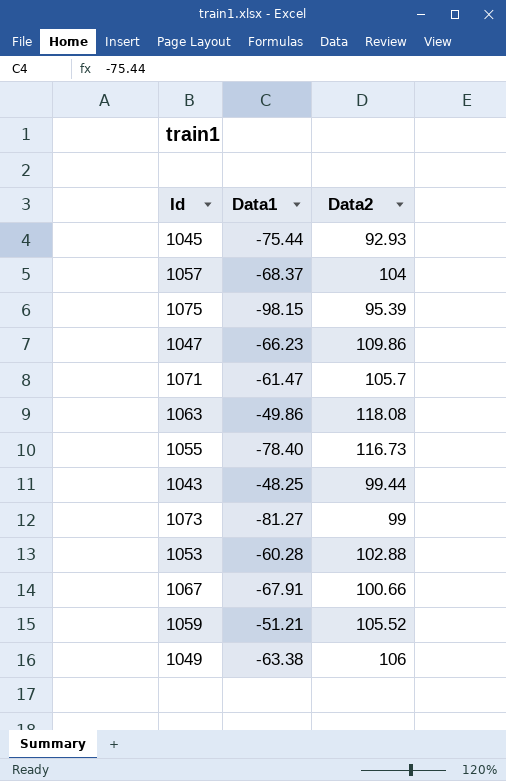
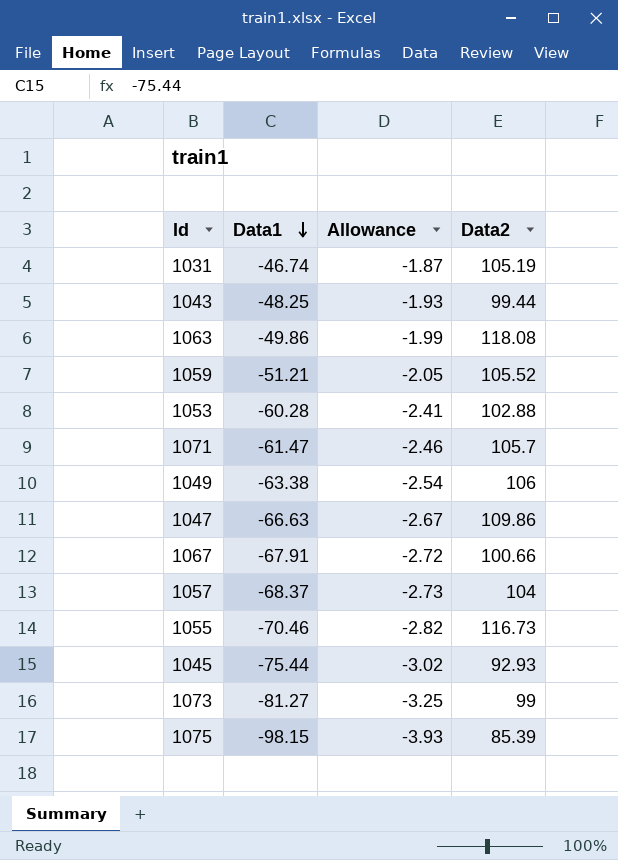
row order: none -> Data1 descending
column Allowance | formula: none -> [Data1] * 0.04
row 1031: none -> -46.74 | -1.87 | 105.19
1047 | Data1: -66.23 -> -66.63
1055 | Data1: -78.40 -> -70.46
1075 | Data2: 95.39 -> 85.39

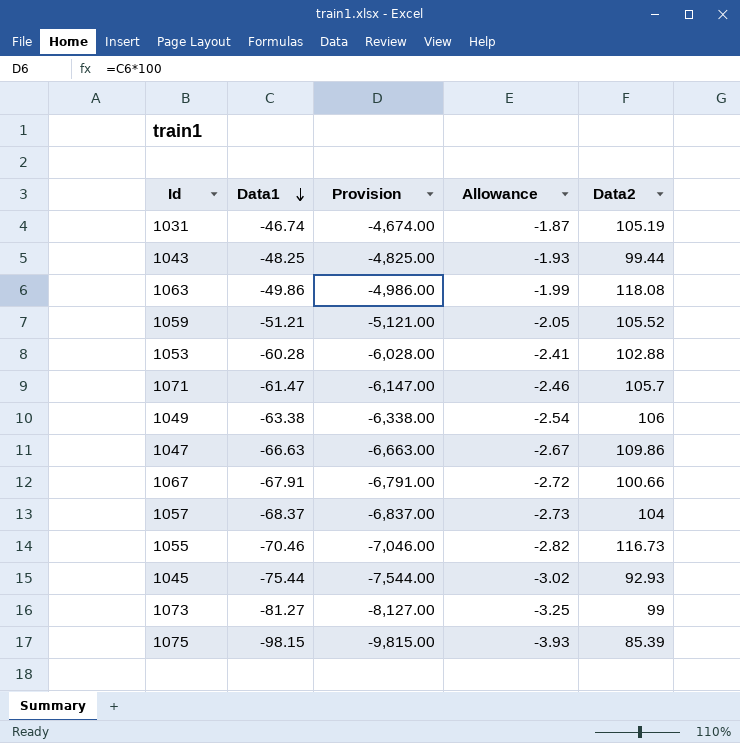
column Provision | formula: none -> [Data1] * 100

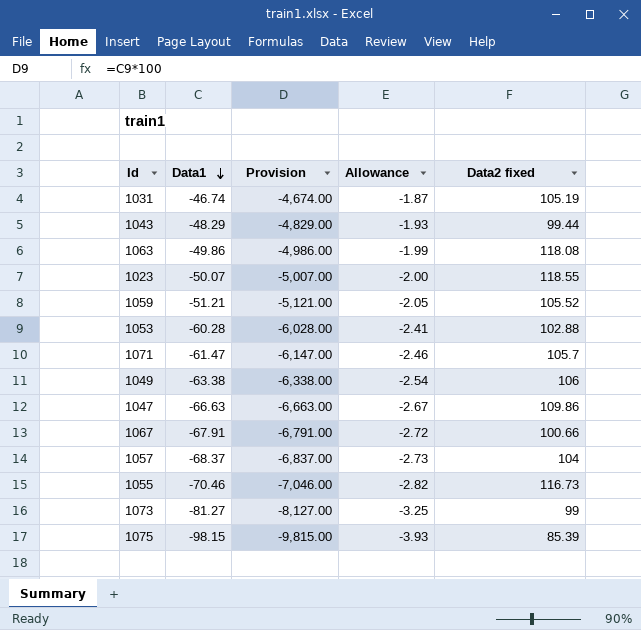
column name: Data2 -> Data2 fixed
row 1045: -75.44 | -7,544.00 | -3.02 | 92.93 -> none
1043 | Data1: -48.25 -> -48.29
1043 | Provision: -4,825.00 -> -4,829.00
row 1023: none -> -50.07 | -5,007.00 | -2.00 | 118.55

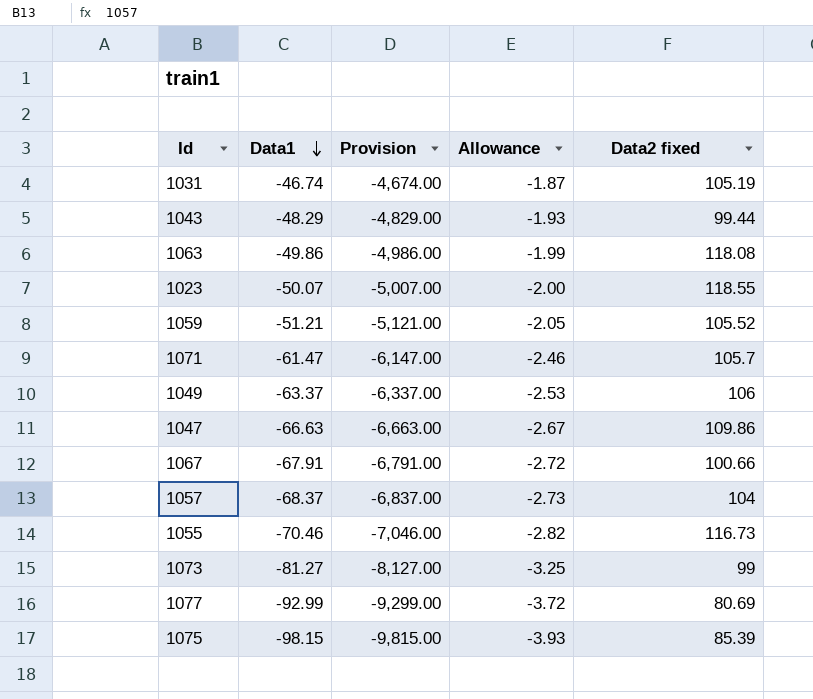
row 1053: -60.28 | -6,028.00 | -2.41 | 102.88 -> none
1049 | Data1: -63.38 -> -63.37
1049 | Provision: -6,338.00 -> -6,337.00
1049 | Allowance: -2.54 -> -2.53
row 1077: none -> -92.99 | -9,299.00 | -3.72 | 80.69

